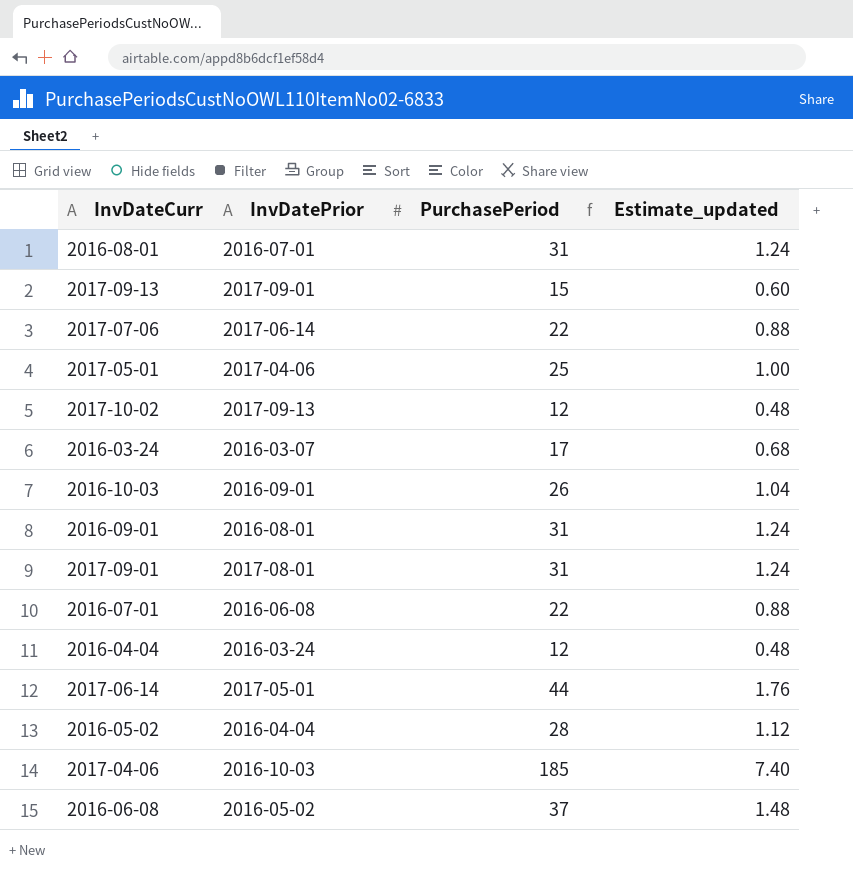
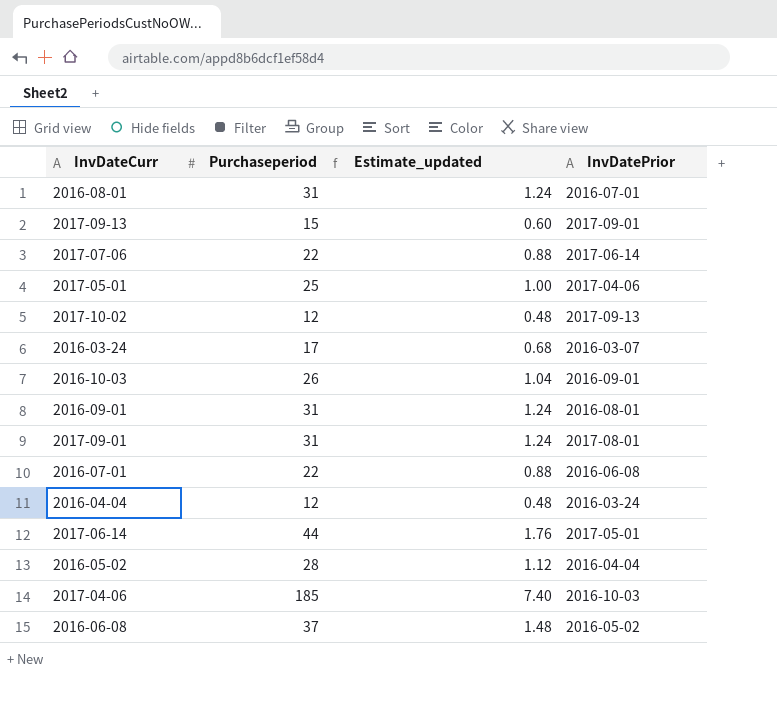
column name: PurchasePeriod -> Purchaseperiod
column InvDatePrior | position: 2 -> 4

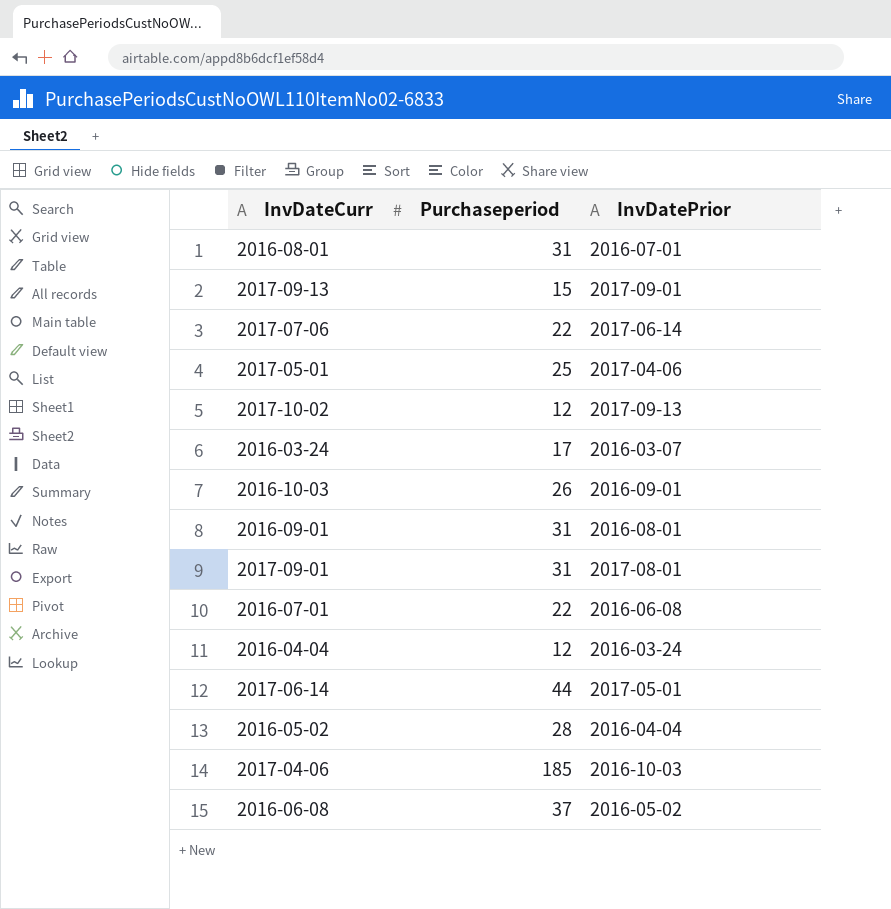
column Estimate_updated | formula: [Purchaseperiod] * 0.04 -> none

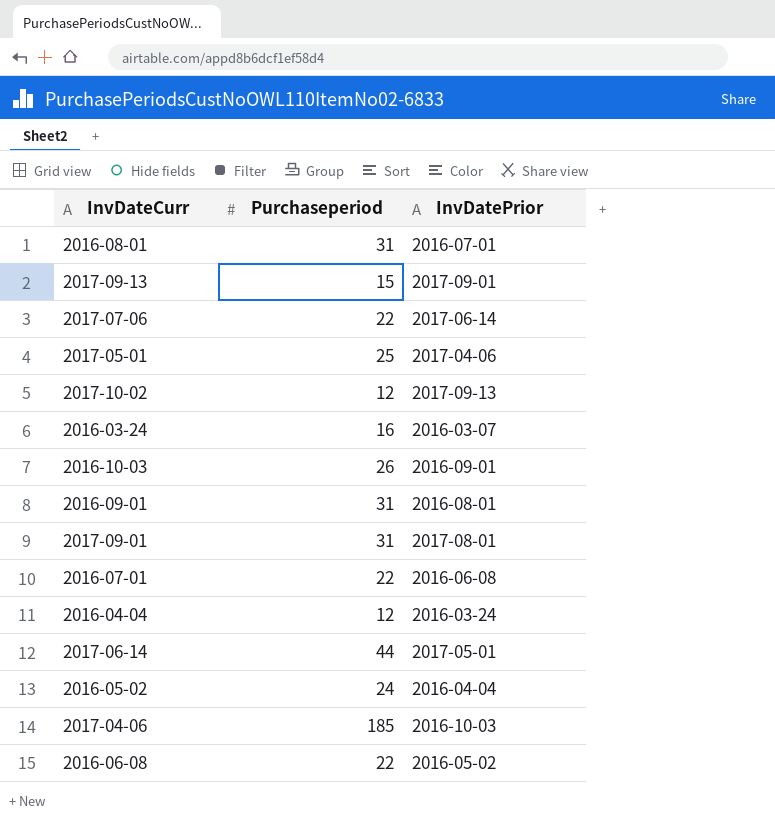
2016-03-24 | Purchaseperiod: 17 -> 16
2016-05-02 | Purchaseperiod: 28 -> 24
2016-06-08 | Purchaseperiod: 37 -> 22

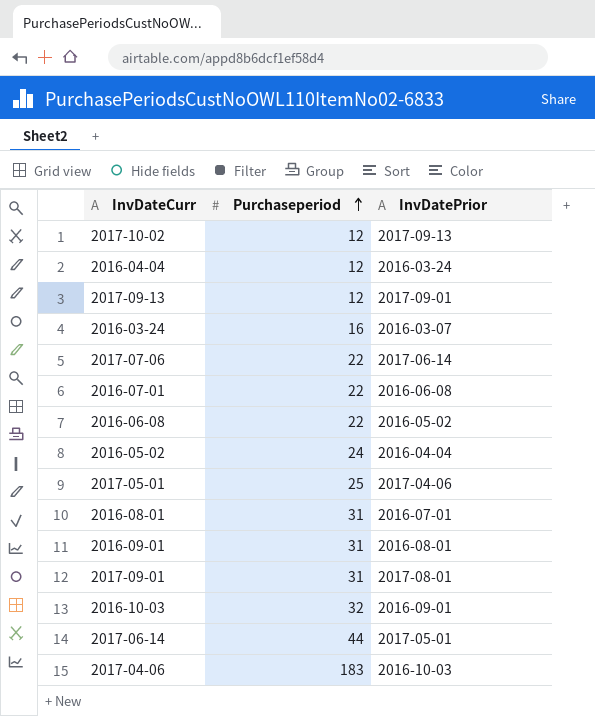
row order: none -> Purchaseperiod ascending
2017-09-13 | Purchaseperiod: 15 -> 12
2016-10-03 | Purchaseperiod: 26 -> 32
2017-04-06 | Purchaseperiod: 185 -> 183

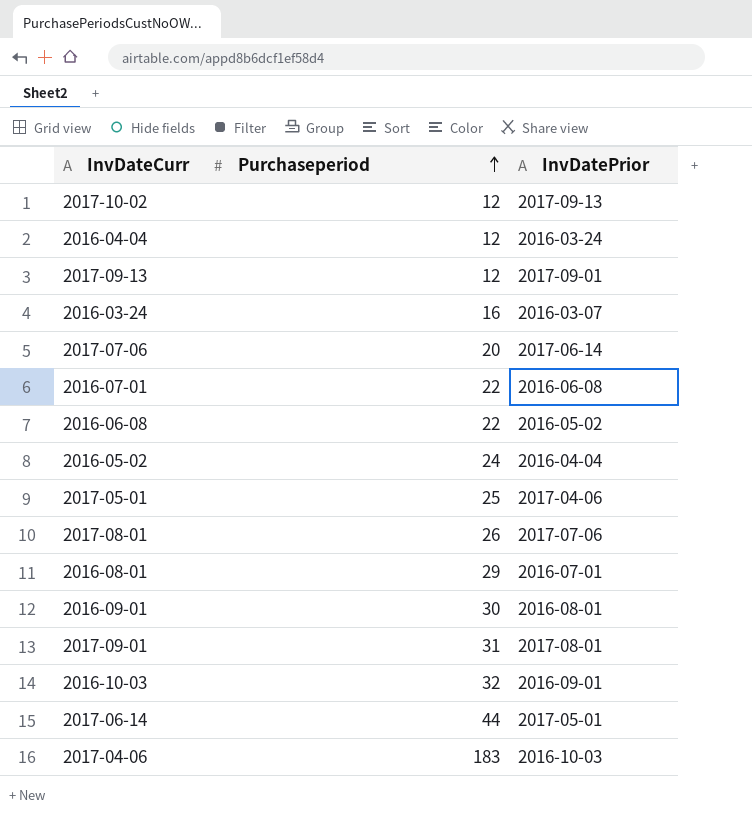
2017-07-06 | Purchaseperiod: 22 -> 20
row 2017-08-01: none -> 26 | 2017-07-06
2016-08-01 | Purchaseperiod: 31 -> 29
2016-09-01 | Purchaseperiod: 31 -> 30

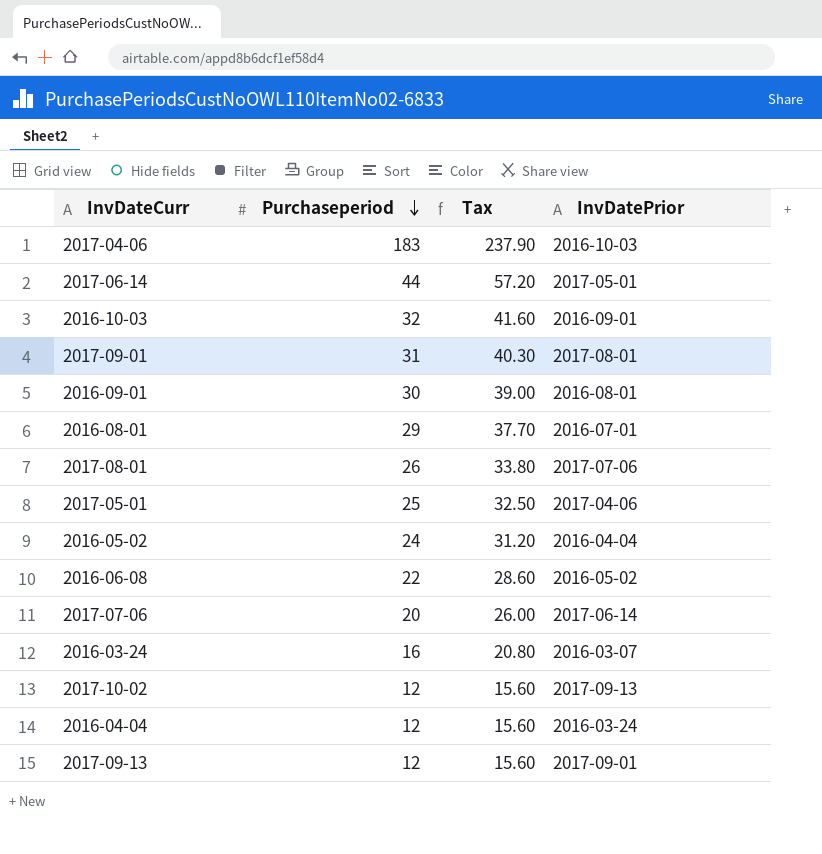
row order: Purchaseperiod ascending -> Purchaseperiod descending
column Tax | formula: none -> [Purchaseperiod] * 1.3
row 2016-07-01: 22 | 2016-06-08 -> none

